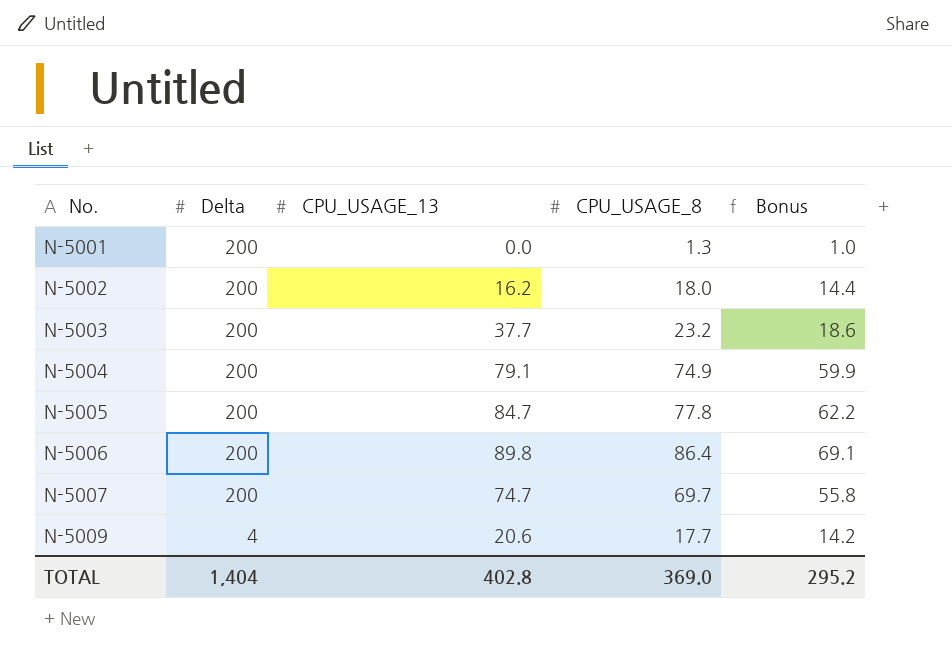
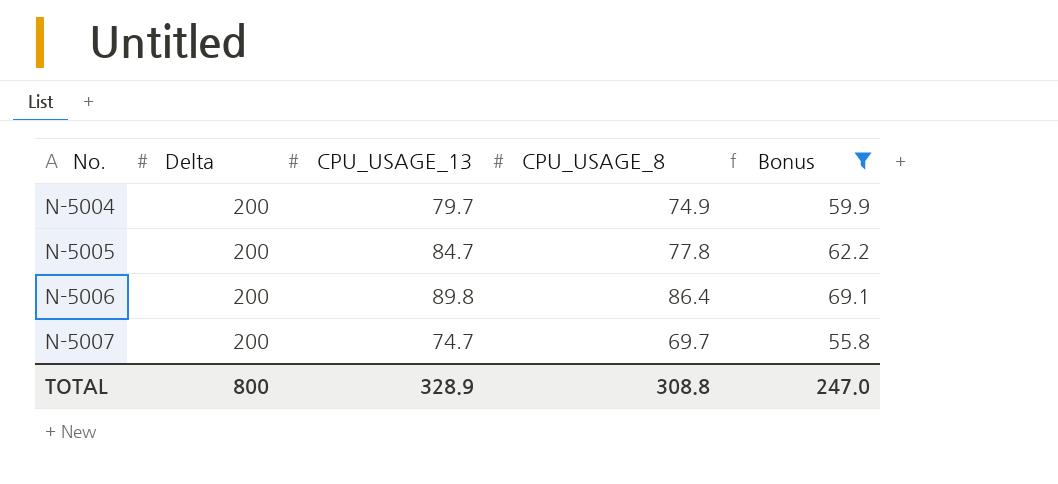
filter: none -> Bonus >= 55.8
N-5004 | CPU_USAGE_13: 79.1 -> 79.7
TOTAL | Delta: 1,404 -> 800
TOTAL | CPU_USAGE_13: 402.8 -> 328.9
TOTAL | CPU_USAGE_8: 369.0 -> 308.8
TOTAL | Bonus: 295.2 -> 247.0

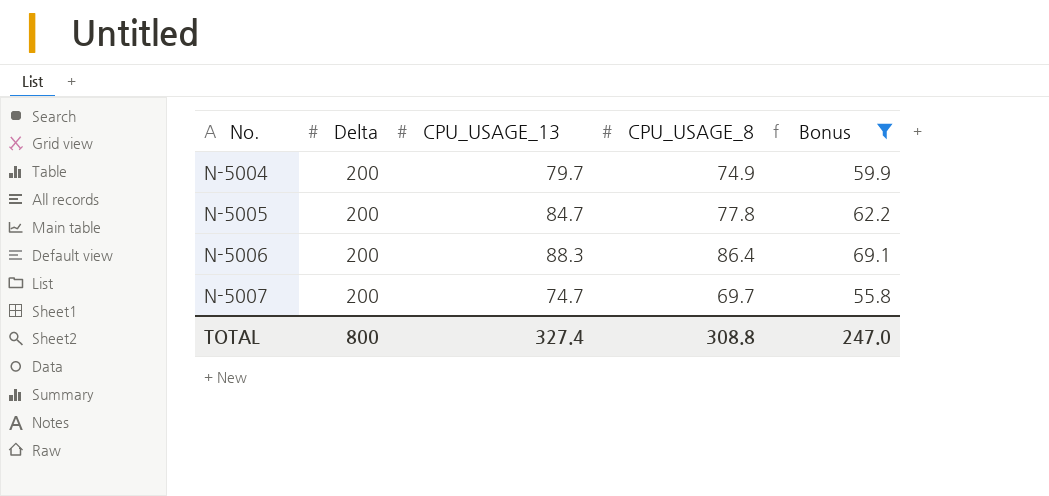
N-5006 | CPU_USAGE_13: 89.8 -> 88.3
TOTAL | CPU_USAGE_13: 328.9 -> 327.4

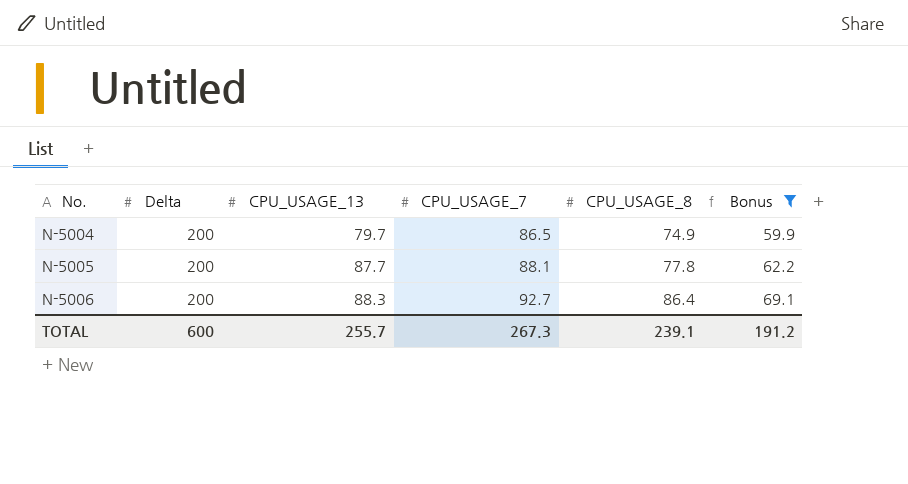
column CPU_USAGE_7 | position: none -> 4
row N-5007: 200 | 74.7 | 69.7 | 55.8 -> none
N-5005 | CPU_USAGE_13: 84.7 -> 87.7
TOTAL | Delta: 800 -> 600
TOTAL | CPU_USAGE_13: 327.4 -> 255.7
TOTAL | CPU_USAGE_8: 308.8 -> 239.1
TOTAL | Bonus: 247.0 -> 191.2

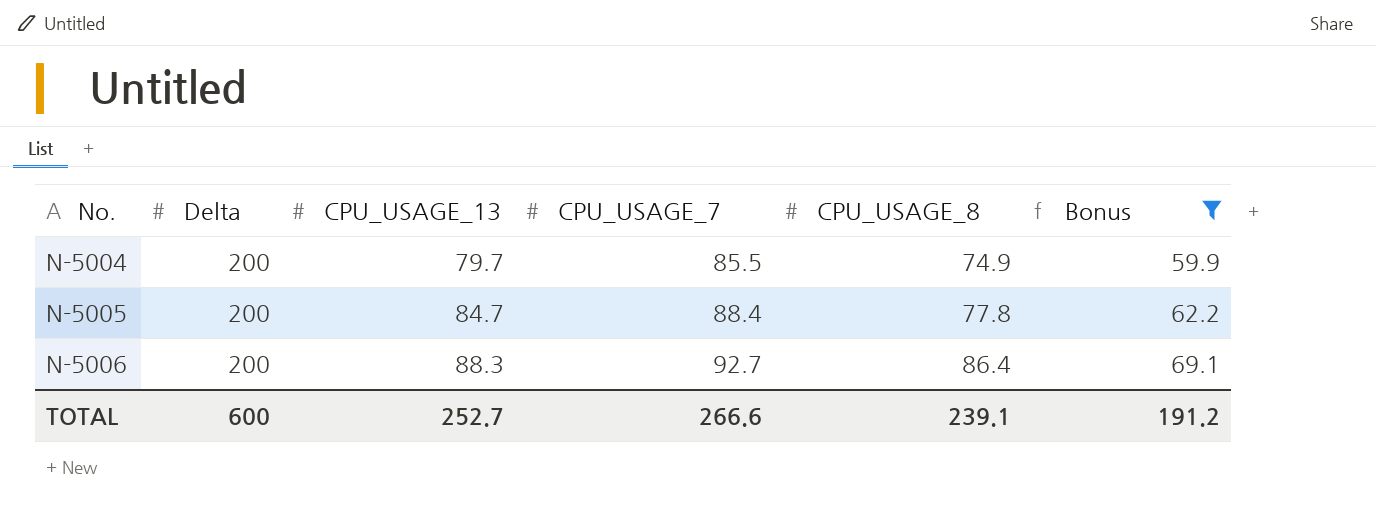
N-5004 | CPU_USAGE_7: 86.5 -> 85.5
N-5005 | CPU_USAGE_13: 87.7 -> 84.7
N-5005 | CPU_USAGE_7: 88.1 -> 88.4
TOTAL | CPU_USAGE_13: 255.7 -> 252.7
TOTAL | CPU_USAGE_7: 267.3 -> 266.6

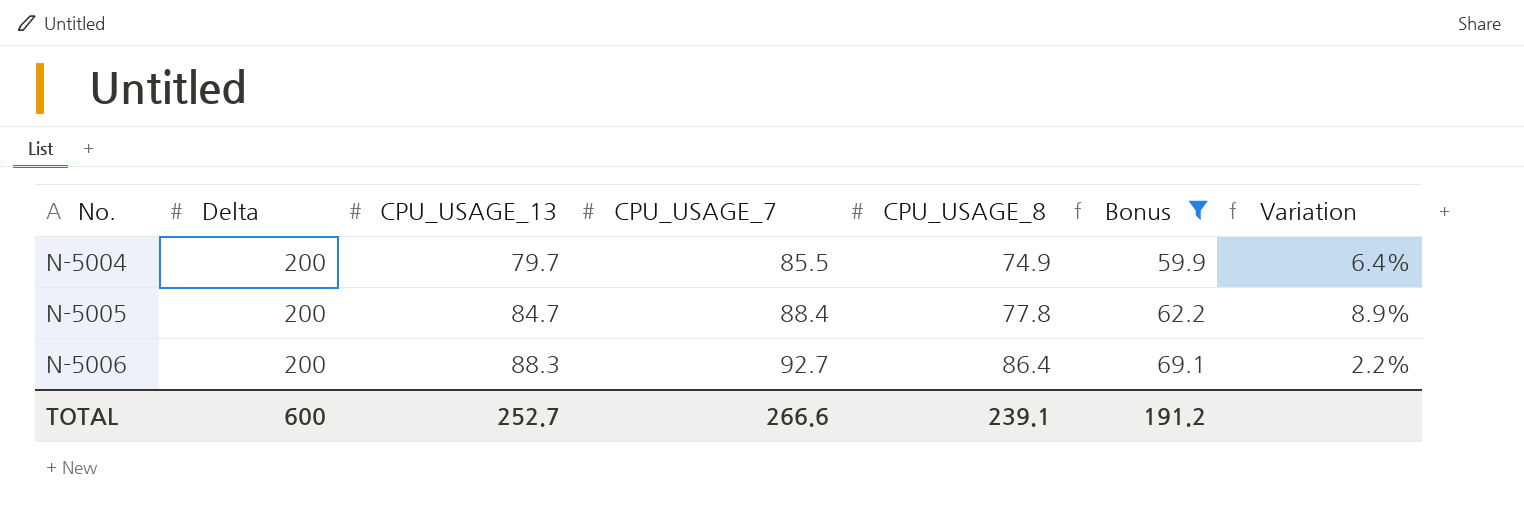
column Variation | formula: none -> ([CPU_USAGE_13] - [CPU_USAGE_8]) / [CPU_USAGE_8]

